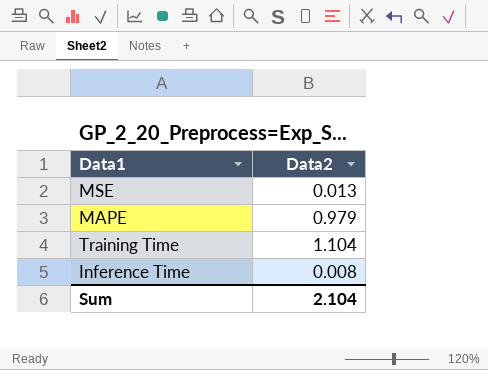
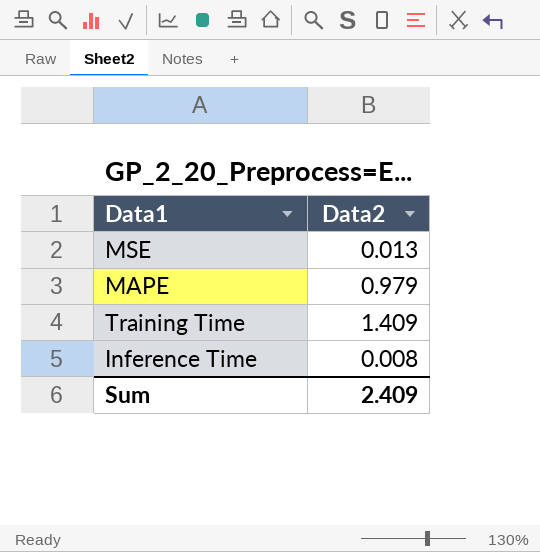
Training Time | Data2: 1.104 -> 1.409
Sum | Data2: 2.104 -> 2.409

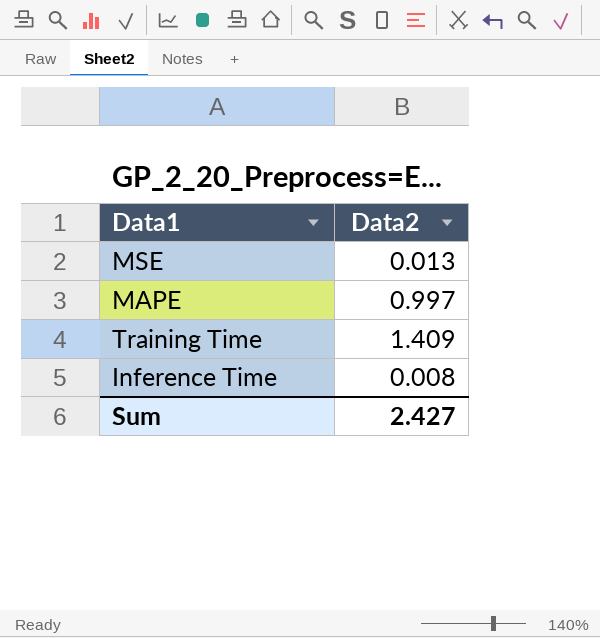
MAPE | Data2: 0.979 -> 0.997
Sum | Data2: 2.409 -> 2.427

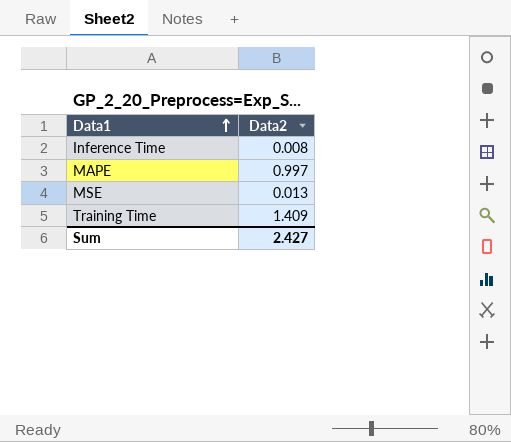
row order: none -> Data1 ascending

